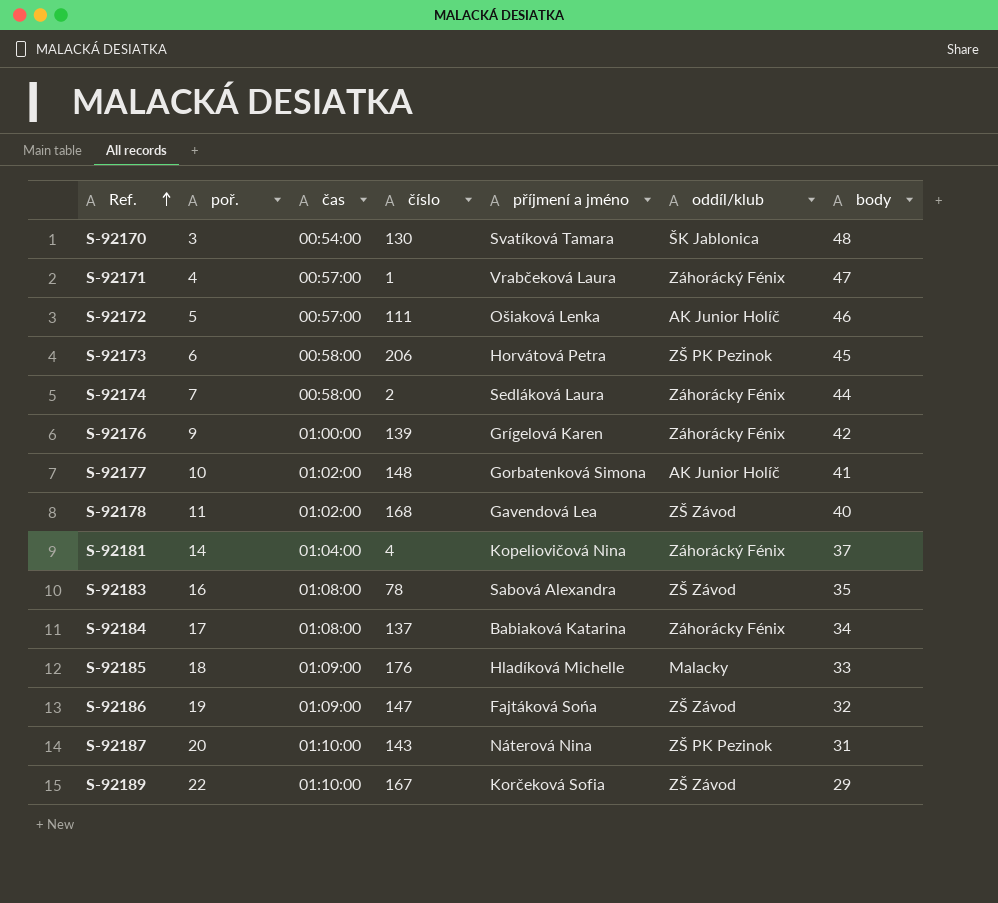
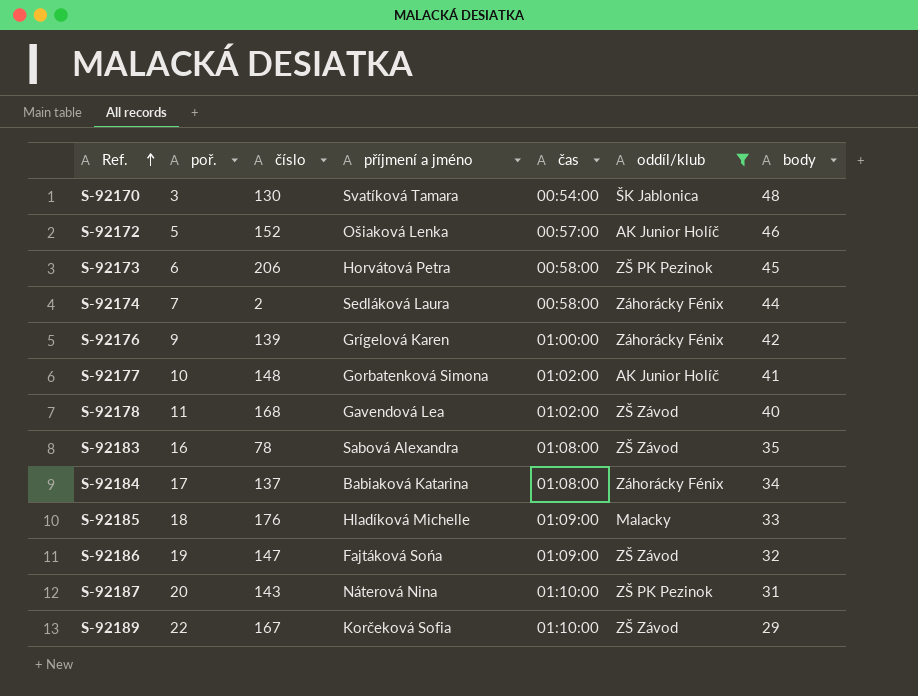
filter: none -> oddíl/klub != Záhorácký Fénix
column čas | position: 3 -> 5
S-92172 | číslo: 111 -> 152

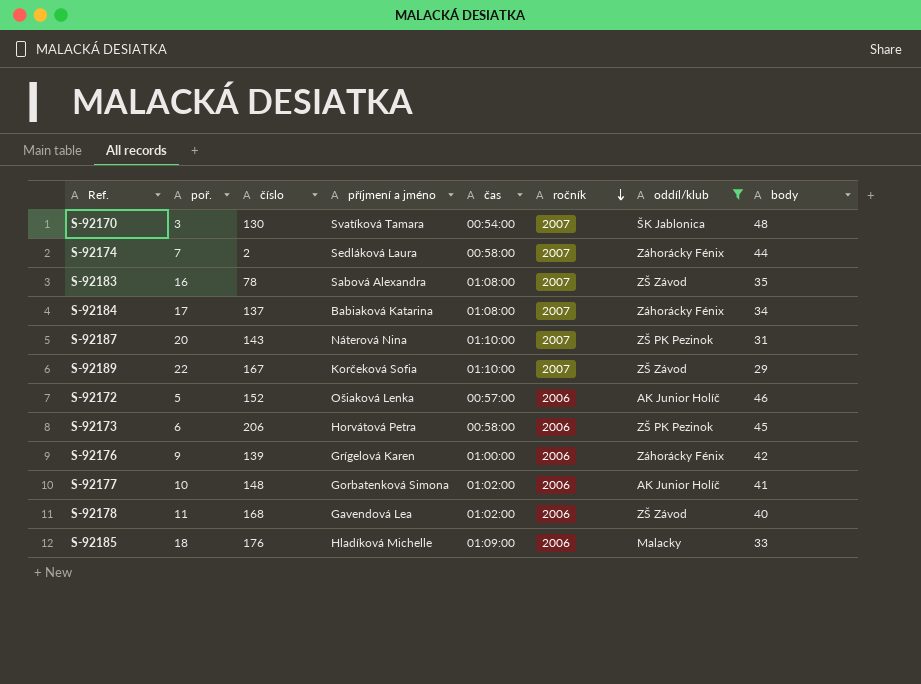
row order: Ref. ascending -> ročník descending
column ročník | position: none -> 6
row S-92186: 19 | 147 | Fajtáková Sońa | 01:09:00 | ZŠ Závod | 32 -> none

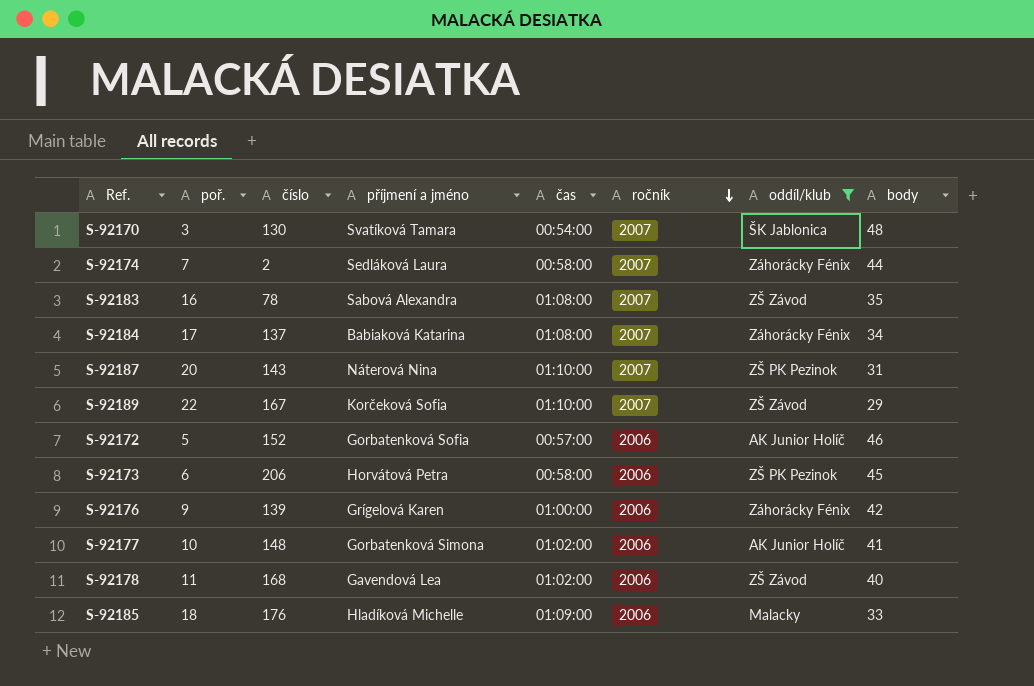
S-92172 | příjmení a jméno: Ošiaková Lenka -> Gorbatenková Sofia

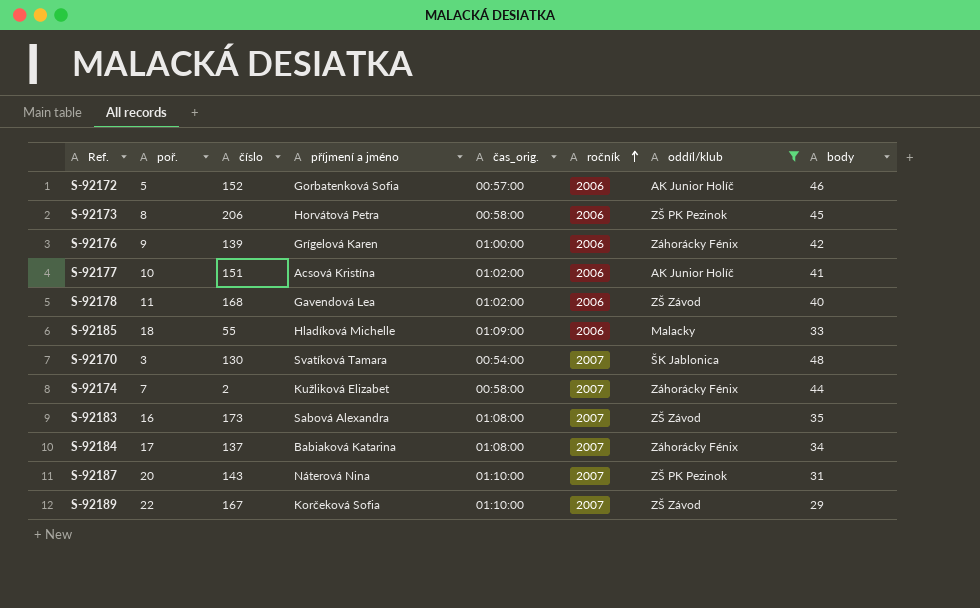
row order: ročník descending -> ročník ascending
column name: čas -> čas_orig.
S-92173 | poř.: 6 -> 8
S-92177 | číslo: 148 -> 151
S-92177 | příjmení a jméno: Gorbatenková Simona -> Acsová Kristína
S-92185 | číslo: 176 -> 55
S-92174 | příjmení a jméno: Sedláková Laura -> Kužliková Elizabet
S-92183 | číslo: 78 -> 173

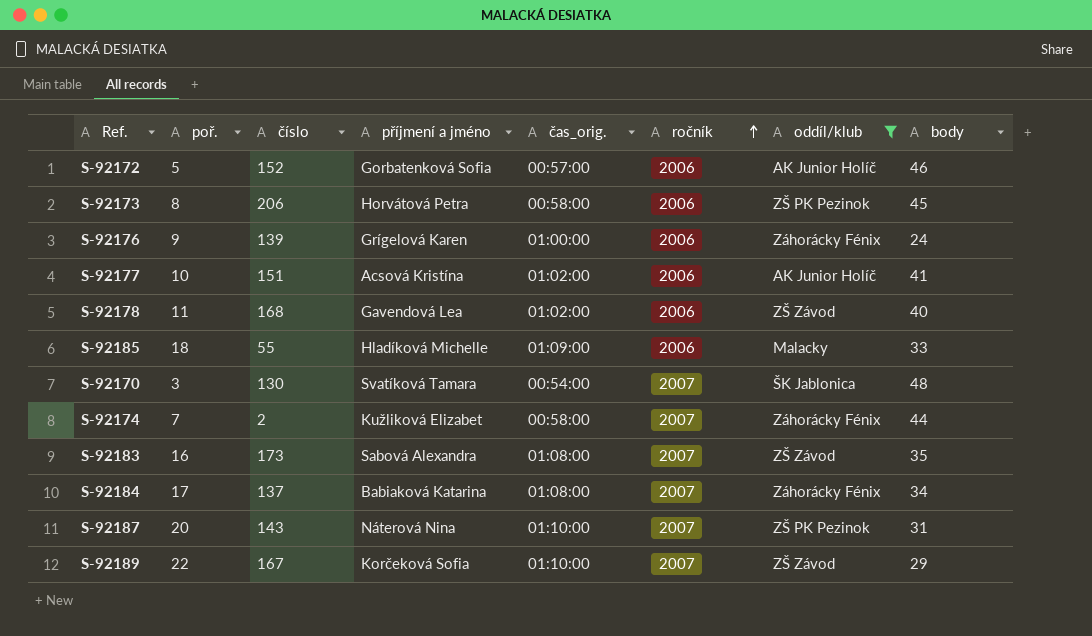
S-92176 | body: 42 -> 24

